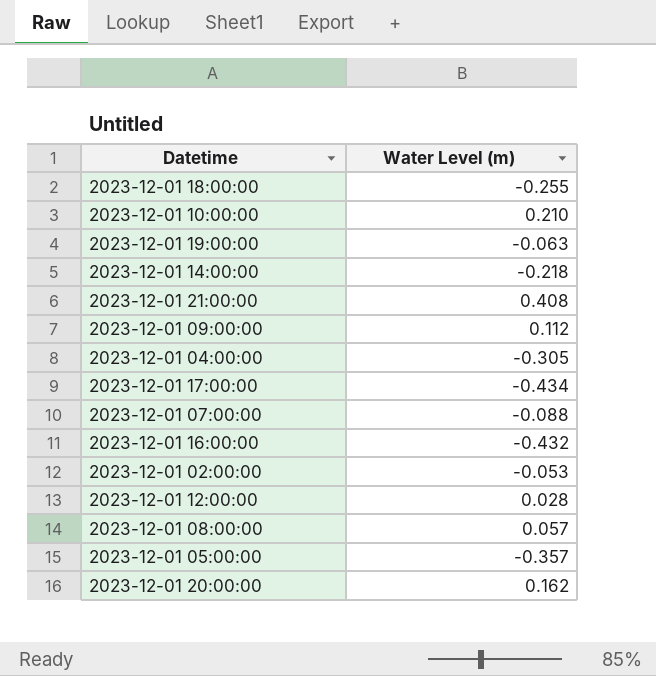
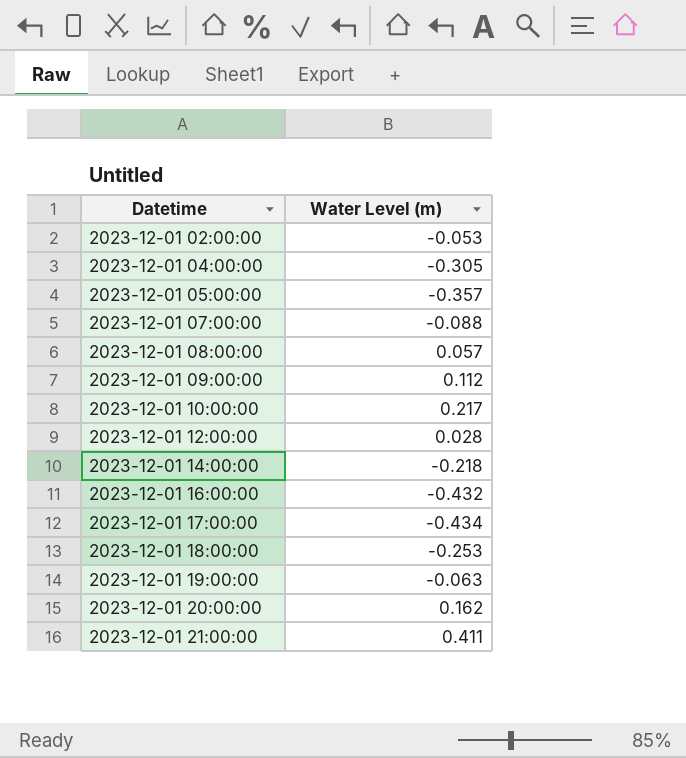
row order: none -> Datetime ascending
2023-12-01 10:00:00 | Water Level (m): 0.210 -> 0.217
2023-12-01 18:00:00 | Water Level (m): -0.255 -> -0.253
2023-12-01 21:00:00 | Water Level (m): 0.408 -> 0.411

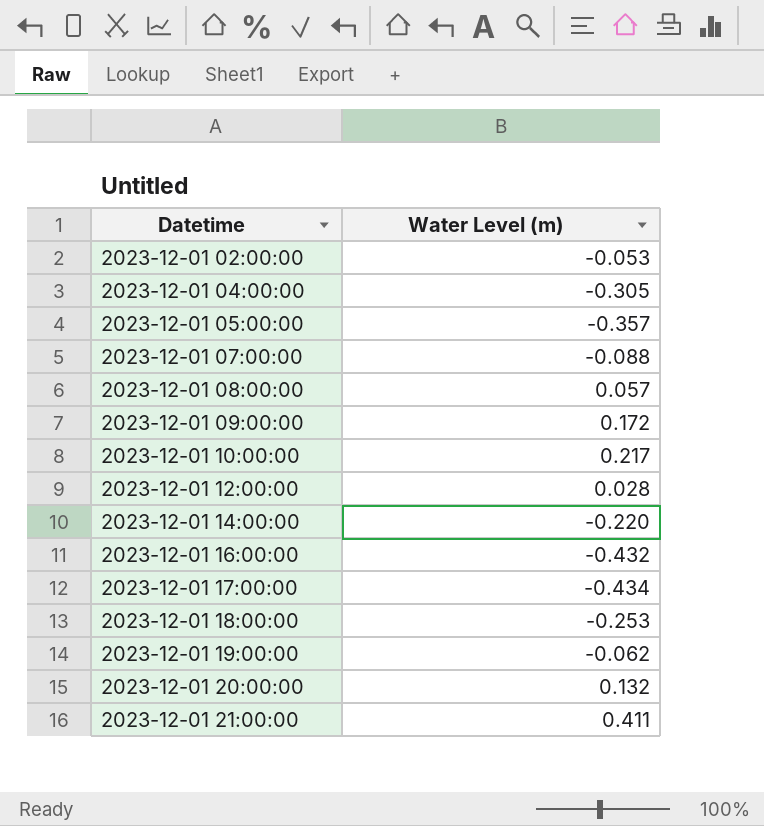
2023-12-01 09:00:00 | Water Level (m): 0.112 -> 0.172
2023-12-01 14:00:00 | Water Level (m): -0.218 -> -0.220
2023-12-01 19:00:00 | Water Level (m): -0.063 -> -0.062
2023-12-01 20:00:00 | Water Level (m): 0.162 -> 0.132

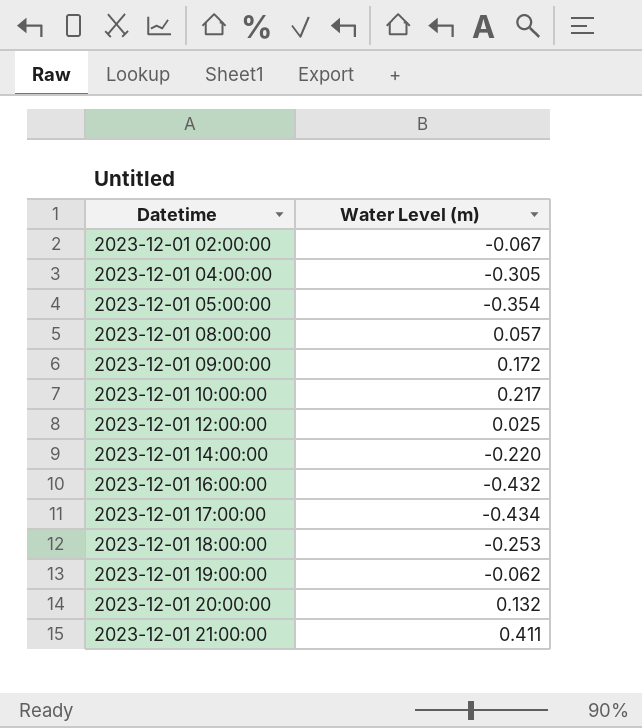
row 2023-12-01 07:00:00: -0.088 -> none
2023-12-01 02:00:00 | Water Level (m): -0.053 -> -0.067
2023-12-01 05:00:00 | Water Level (m): -0.357 -> -0.354
2023-12-01 12:00:00 | Water Level (m): 0.028 -> 0.025

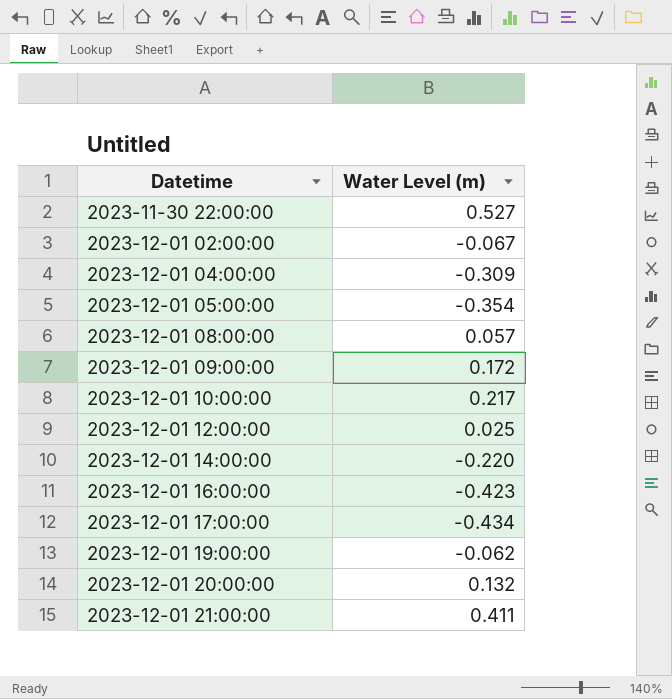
row 2023-12-01 18:00:00: -0.253 -> none
row 2023-11-30 22:00:00: none -> 0.527
2023-12-01 04:00:00 | Water Level (m): -0.305 -> -0.309
2023-12-01 16:00:00 | Water Level (m): -0.432 -> -0.423

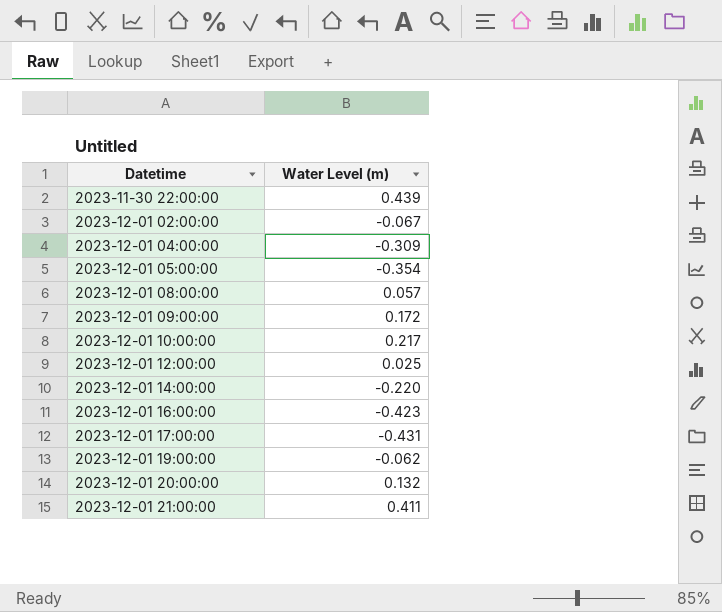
2023-11-30 22:00:00 | Water Level (m): 0.527 -> 0.439
2023-12-01 17:00:00 | Water Level (m): -0.434 -> -0.431

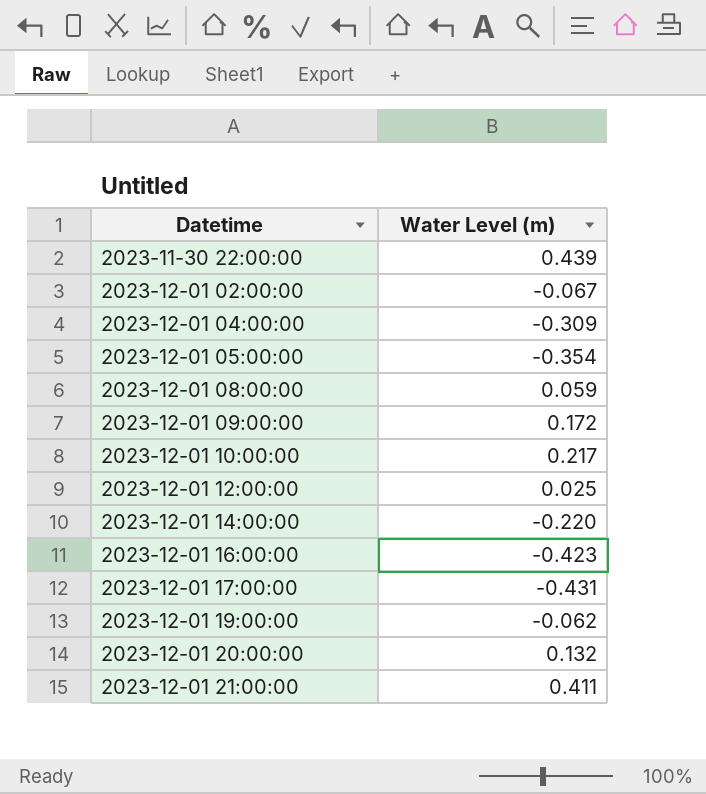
2023-12-01 08:00:00 | Water Level (m): 0.057 -> 0.059

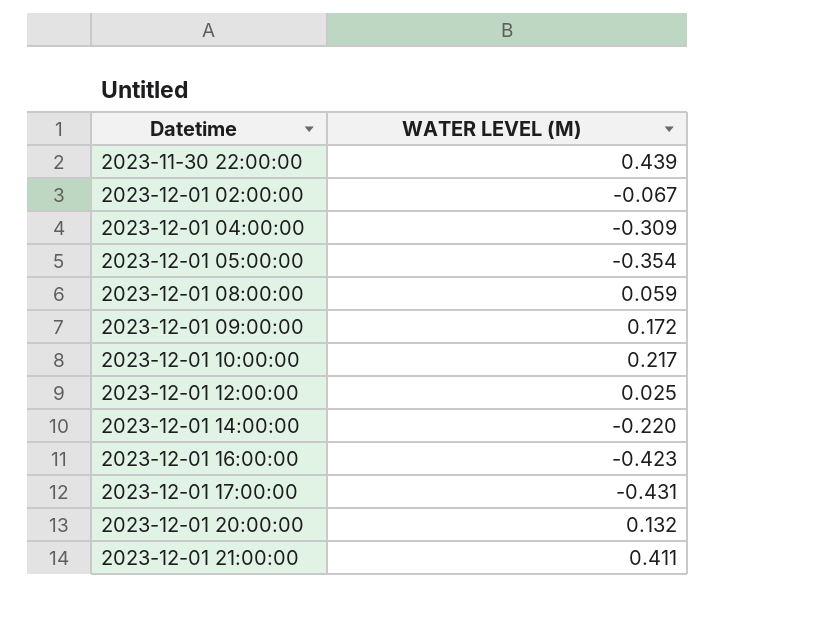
column name: Water Level (m) -> WATER LEVEL (M)
row 2023-12-01 19:00:00: -0.062 -> none

